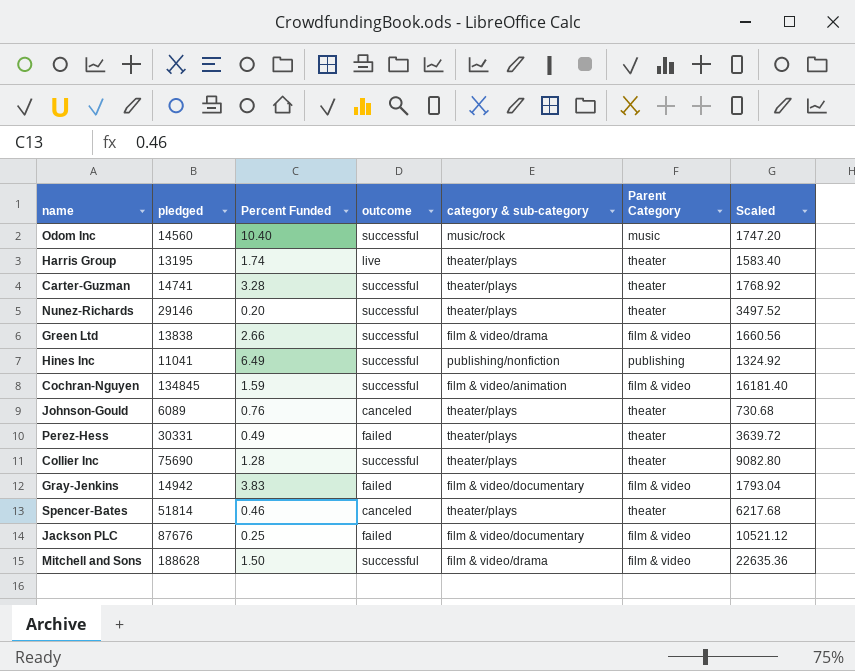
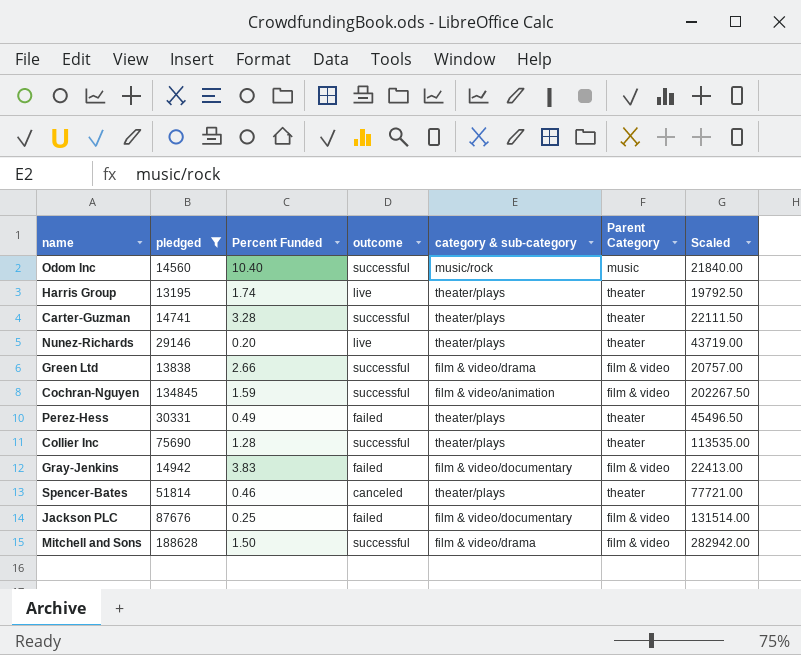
filter: none -> pledged >= 13195
column Scaled | formula: [pledged] * 0.12 -> [pledged] * 1.5
Nunez-Richards | outcome: successful -> live

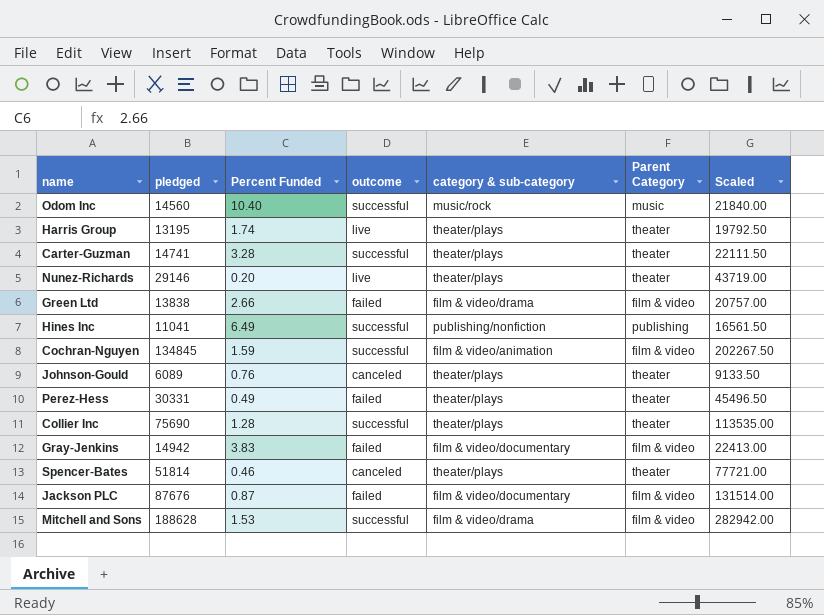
filter: pledged >= 13195 -> none
Green Ltd | outcome: successful -> failed
Jackson PLC | Percent Funded: 0.25 -> 0.87
Mitchell and Sons | Percent Funded: 1.50 -> 1.53

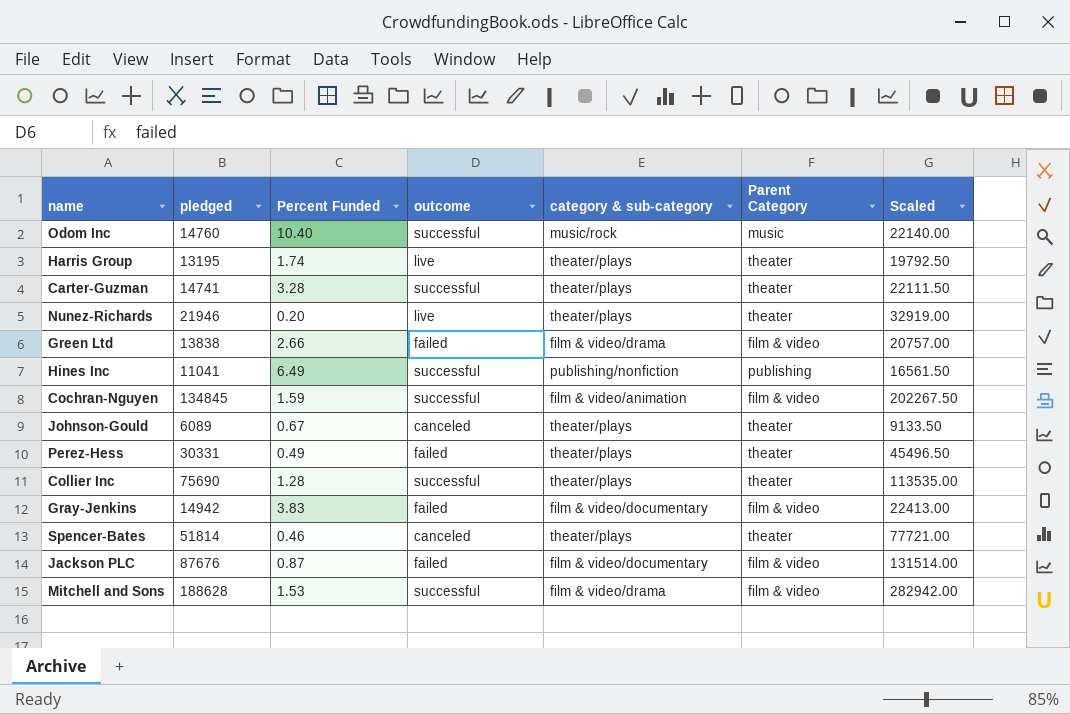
Odom Inc | pledged: 14560 -> 14760
Odom Inc | Scaled: 21840.00 -> 22140.00
Nunez-Richards | pledged: 29146 -> 21946
Nunez-Richards | Scaled: 43719.00 -> 32919.00
Johnson-Gould | Percent Funded: 0.76 -> 0.67

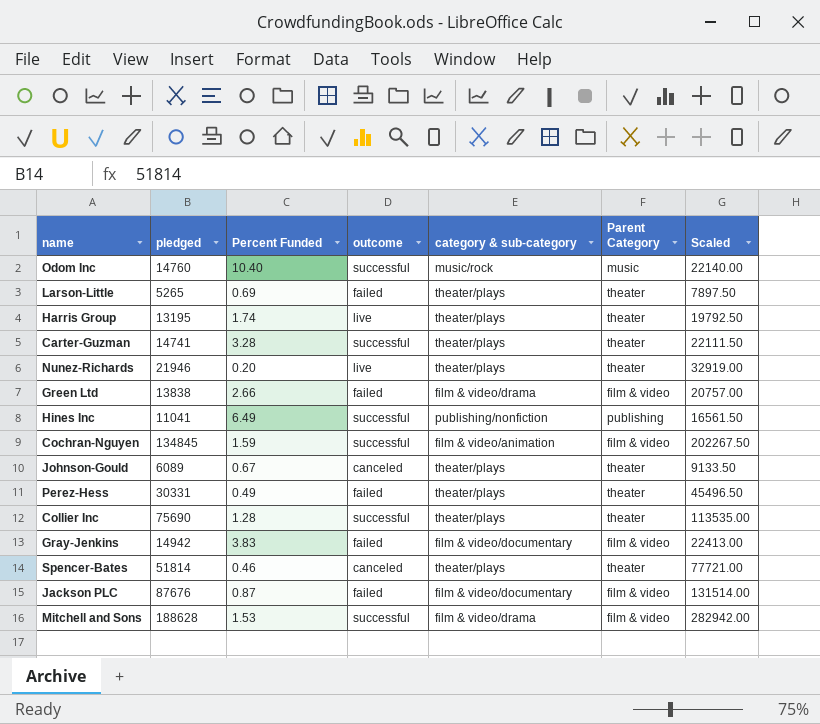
row Larson-Little: none -> 5265 | 0.69 | failed | theater/plays | theater | 7897.50

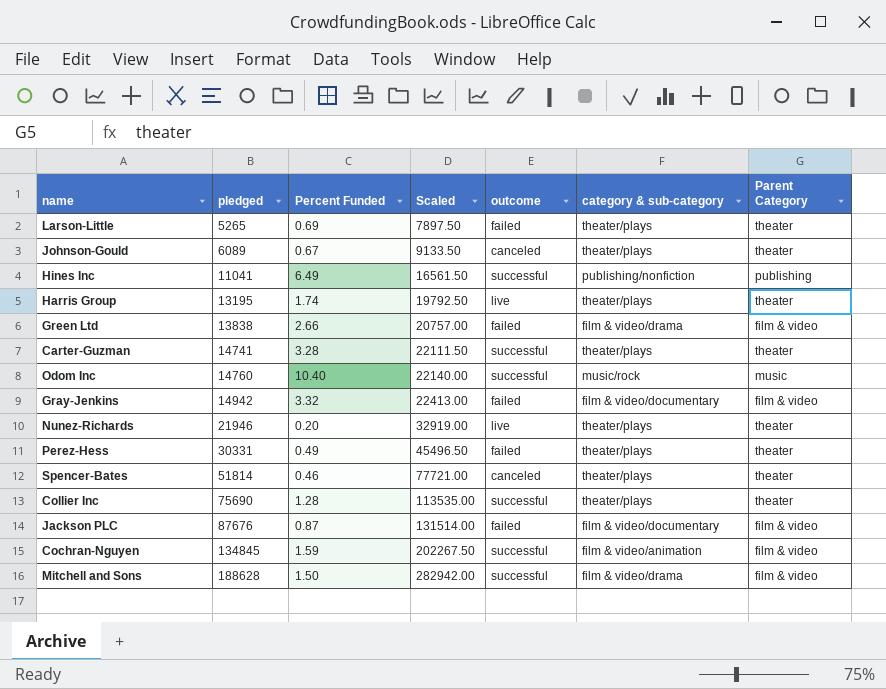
row order: none -> pledged ascending
column Scaled | position: 7 -> 4
Gray-Jenkins | Percent Funded: 3.83 -> 3.32
Mitchell and Sons | Percent Funded: 1.53 -> 1.50

